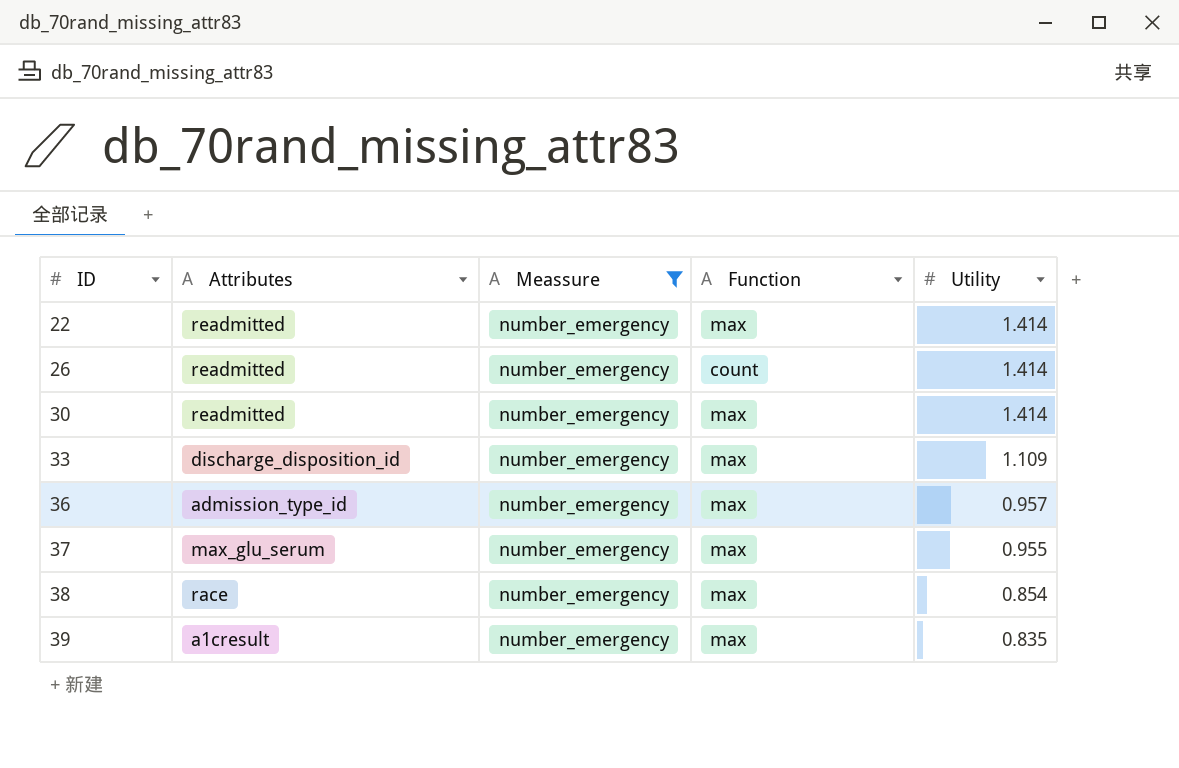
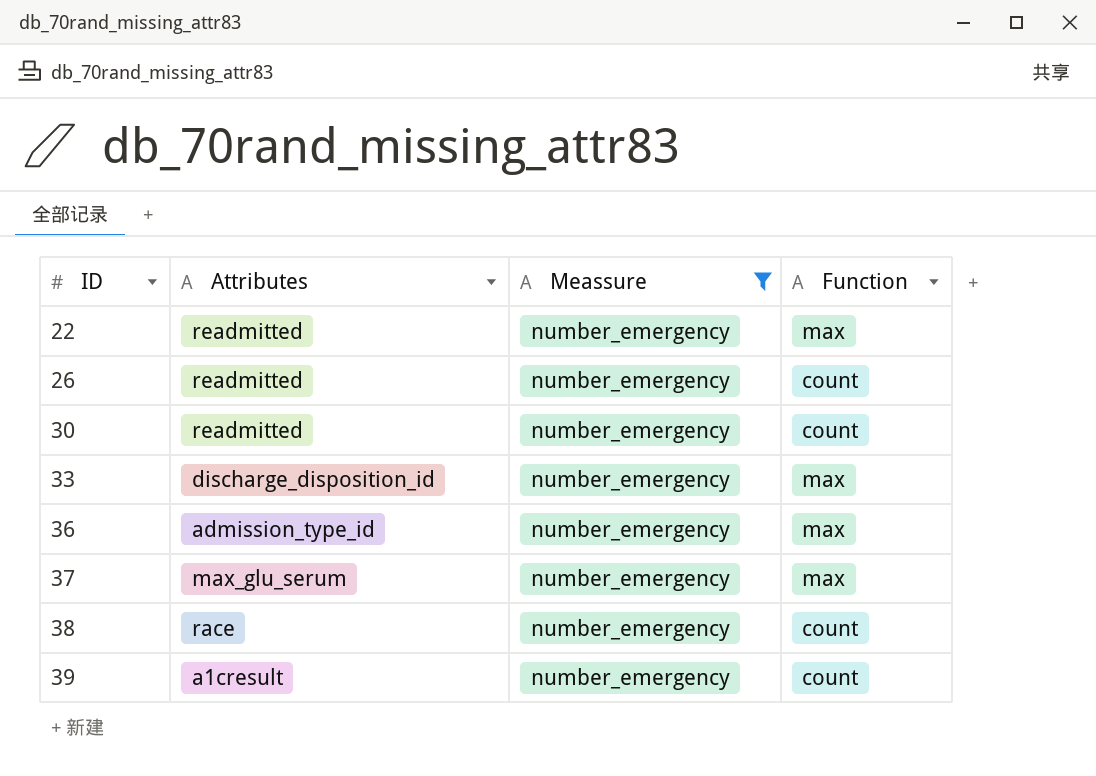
column Utility | position: 5 -> none
30 | Function: max -> count
38 | Function: max -> count
39 | Function: max -> count

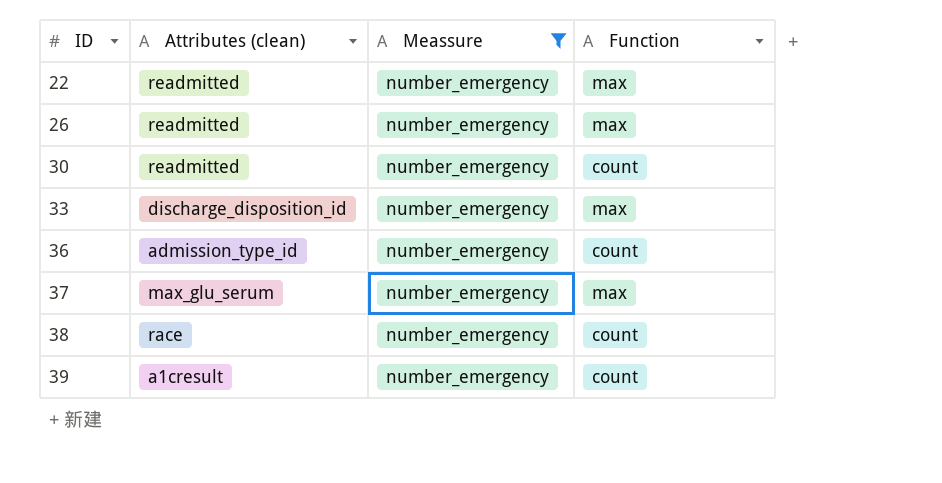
column name: Attributes -> Attributes (clean)
26 | Function: count -> max
36 | Function: max -> count

